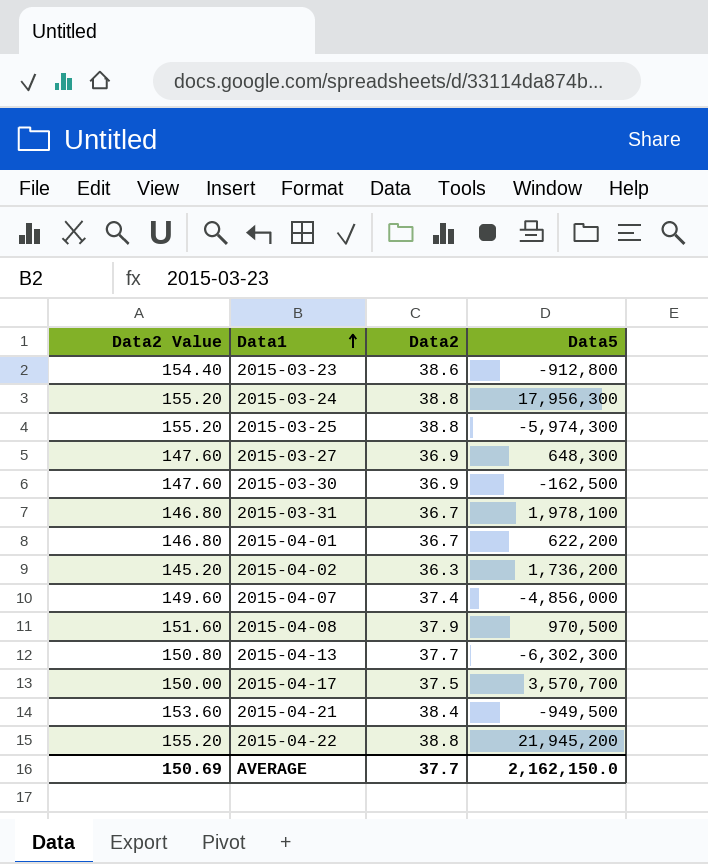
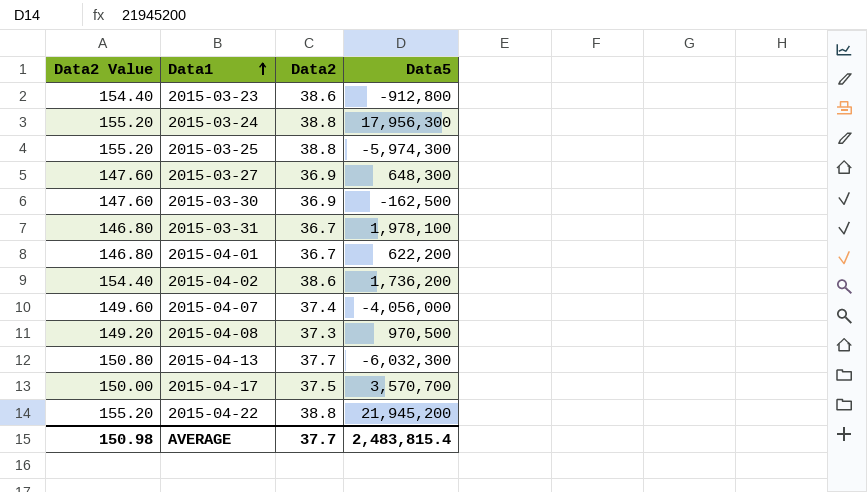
row 2015-04-21: 153.60 | 38.4 | -949,500 -> none
2015-04-02 | Data2 Value: 145.20 -> 154.40
2015-04-02 | Data2: 36.3 -> 38.6
2015-04-07 | Data5: -4,856,000 -> -4,056,000
2015-04-08 | Data2 Value: 151.60 -> 149.20
2015-04-08 | Data2: 37.9 -> 37.3
2015-04-13 | Data5: -6,302,300 -> -6,032,300
AVERAGE | Data2 Value: 150.69 -> 150.98
AVERAGE | Data5: 2,162,150.0 -> 2,483,815.4

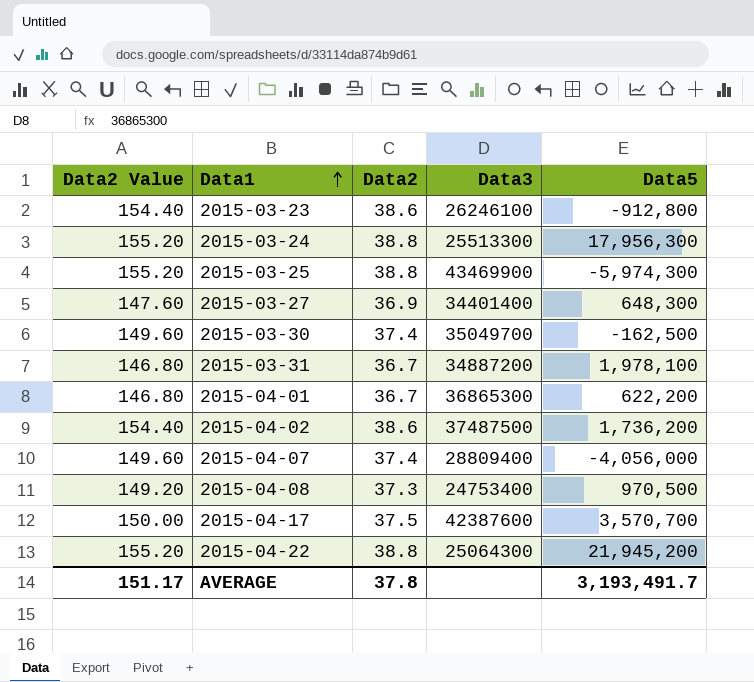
column Data3 | position: none -> 4
row 2015-04-13: 150.80 | 37.7 | -6,032,300 -> none
2015-03-30 | Data2 Value: 147.60 -> 149.60
2015-03-30 | Data2: 36.9 -> 37.4
AVERAGE | Data2 Value: 150.98 -> 151.17
AVERAGE | Data2: 37.7 -> 37.8
AVERAGE | Data5: 2,483,815.4 -> 3,193,491.7

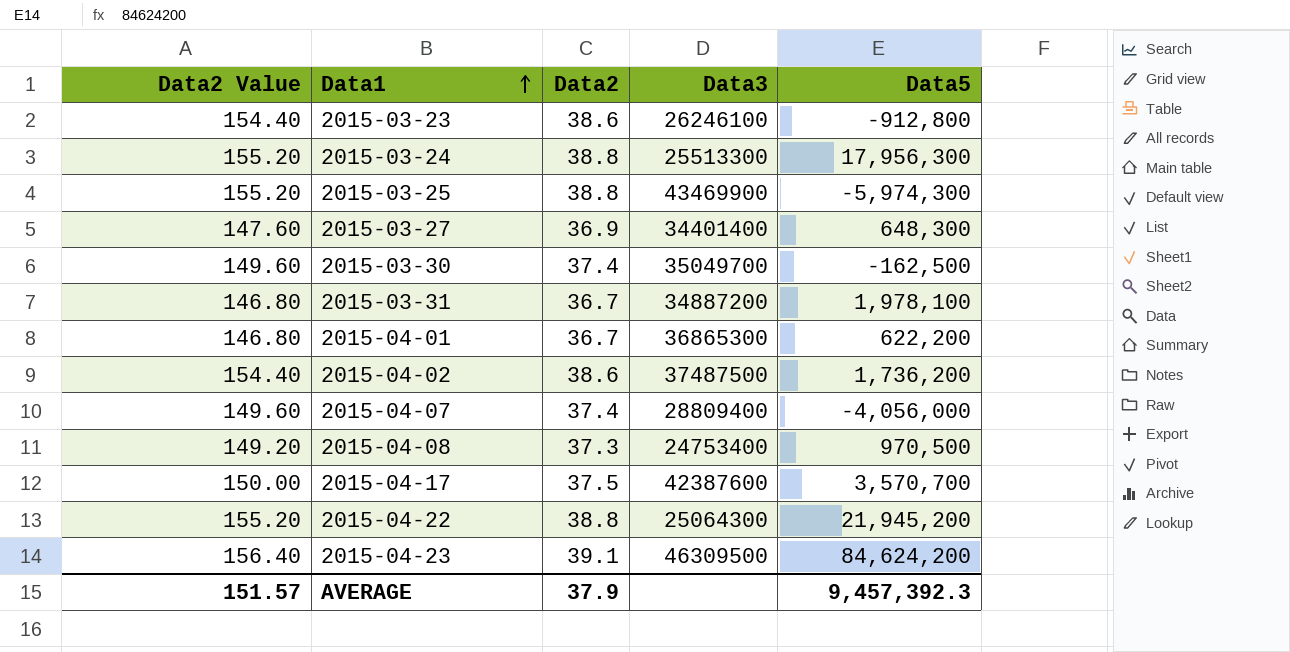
row 2015-04-23: none -> 156.40 | 39.1 | 46309500 | 84,624,200
AVERAGE | Data2 Value: 151.17 -> 151.57
AVERAGE | Data2: 37.8 -> 37.9
AVERAGE | Data5: 3,193,491.7 -> 9,457,392.3

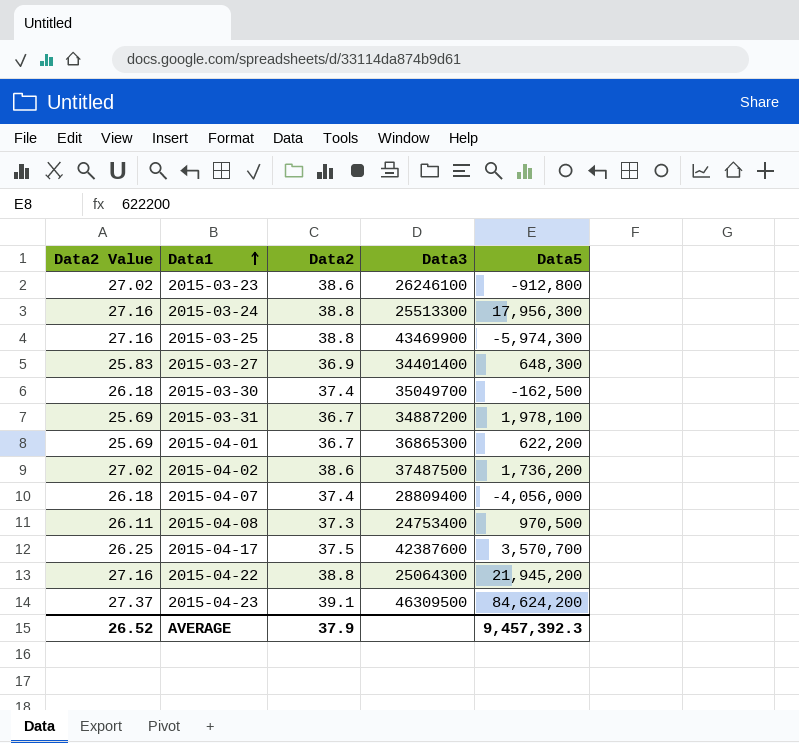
column Data2 Value | formula: [Data2] * 4 -> [Data2] * 0.7
AVERAGE | Data2 Value: 151.57 -> 26.52

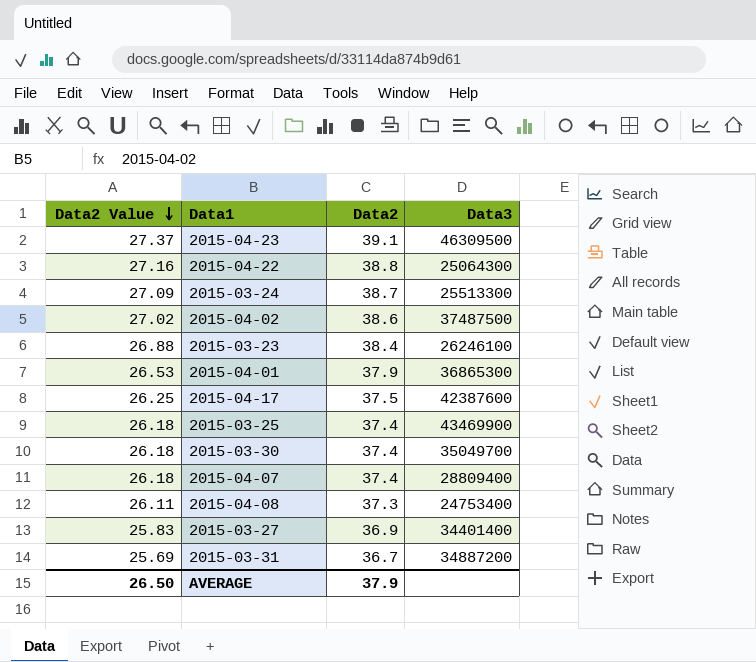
row order: Data1 ascending -> Data2 Value descending
column Data5 | position: 5 -> none
2015-03-24 | Data2 Value: 27.16 -> 27.09
2015-03-24 | Data2: 38.8 -> 38.7
2015-03-23 | Data2 Value: 27.02 -> 26.88
2015-03-23 | Data2: 38.6 -> 38.4
2015-04-01 | Data2 Value: 25.69 -> 26.53
2015-04-01 | Data2: 36.7 -> 37.9
2015-03-25 | Data2 Value: 27.16 -> 26.18
2015-03-25 | Data2: 38.8 -> 37.4
AVERAGE | Data2 Value: 26.52 -> 26.50

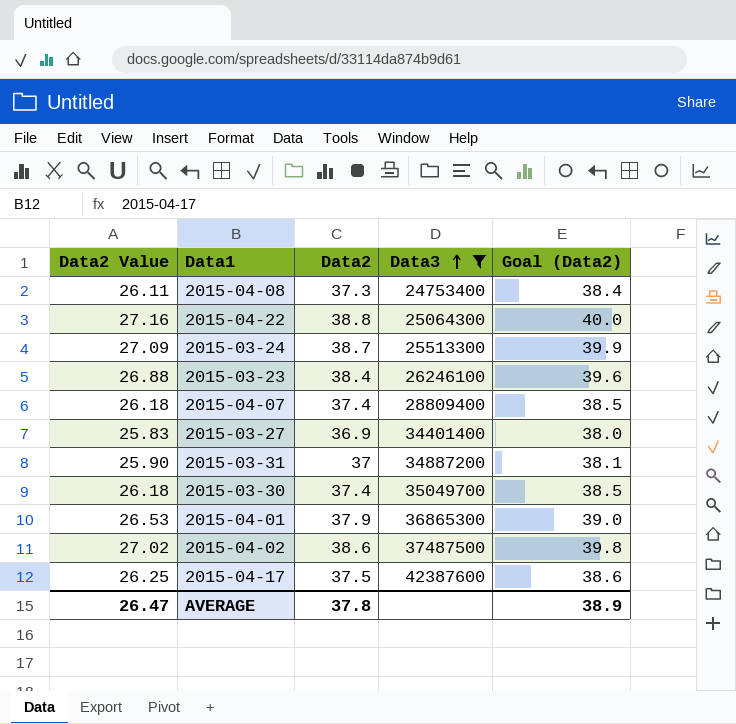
filter: none -> Data3 <= 42387600
row order: Data2 Value descending -> Data3 ascending
column Goal (Data2) | formula: none -> [Data2] * 1.03
2015-03-31 | Data2 Value: 25.69 -> 25.90
2015-03-31 | Data2: 36.7 -> 37
AVERAGE | Data2 Value: 26.50 -> 26.47
AVERAGE | Data2: 37.9 -> 37.8

